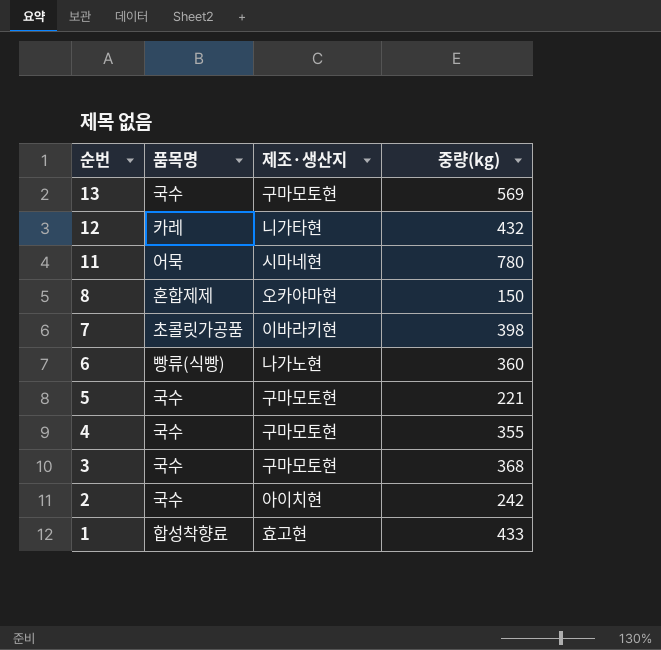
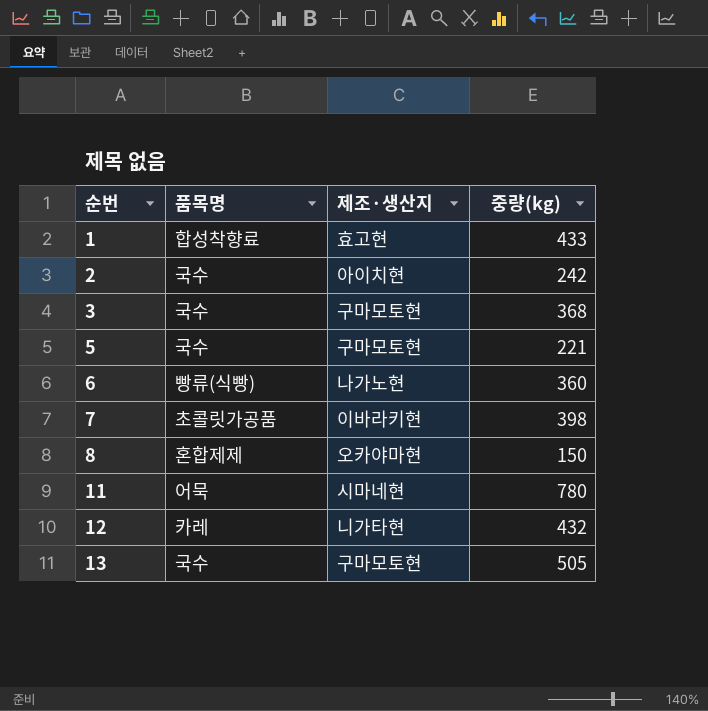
row order: 순번 descending -> 순번 ascending
row 4: 국수 | 구마모토현 | 355 -> none
13 | 중량(kg): 569 -> 505

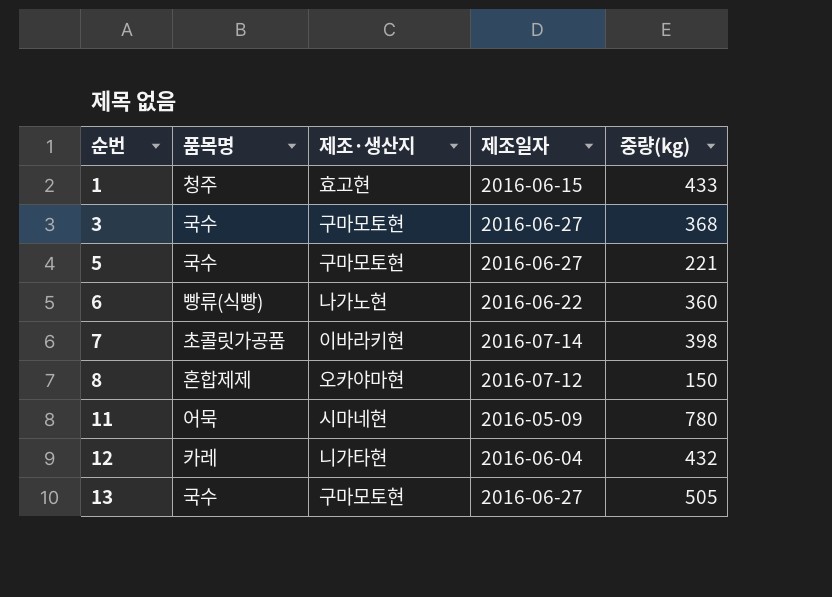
column 제조일자 | position: none -> 4
row 2: 국수 | 아이치현 | 242 -> none
1 | 품목명: 합성착향료 -> 청주

